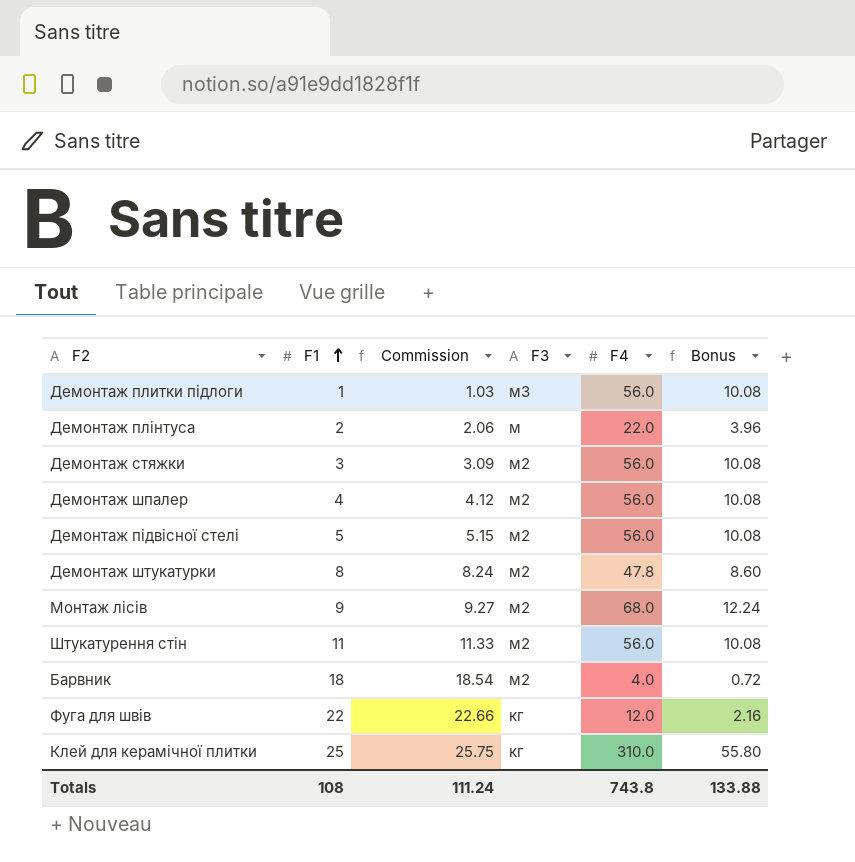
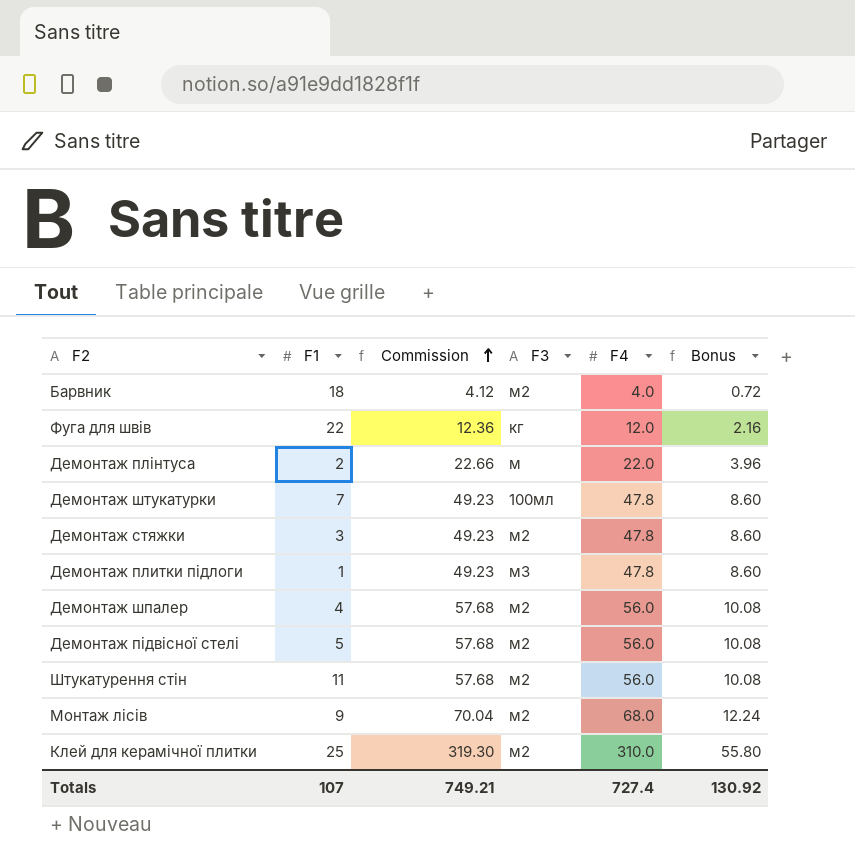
row order: F1 ascending -> Commission ascending
column Commission | formula: [F1] * 1.03 -> [F4] * 1.03
Демонтаж штукатурки | F1: 8 -> 7
Демонтаж штукатурки | F3: м2 -> 100мл
Демонтаж стяжки | F4: 56.0 -> 47.8
Демонтаж стяжки | Bonus: 10.08 -> 8.60
Демонтаж плитки підлоги | F4: 56.0 -> 47.8
Демонтаж плитки підлоги | Bonus: 10.08 -> 8.60
Клей для керамічної плитки | F3: кг -> м2
Totals | F1: 108 -> 107
Totals | Commission: 111.24 -> 749.21
Totals | F4: 743.8 -> 727.4
Totals | Bonus: 133.88 -> 130.92

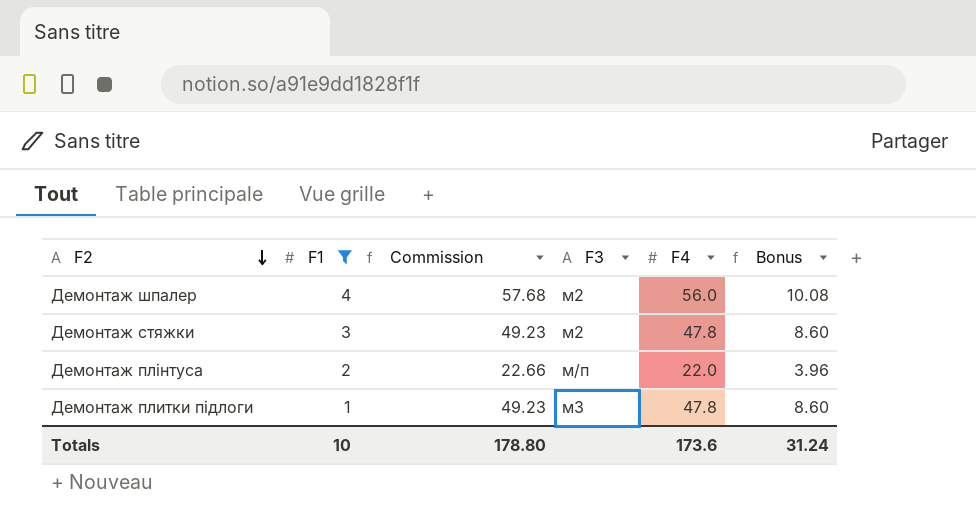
filter: none -> F1 <= 4
row order: Commission ascending -> F2 descending
Демонтаж плінтуса | F3: м -> м/п
Totals | F1: 107 -> 10
Totals | Commission: 749.21 -> 178.80
Totals | F4: 727.4 -> 173.6
Totals | Bonus: 130.92 -> 31.24

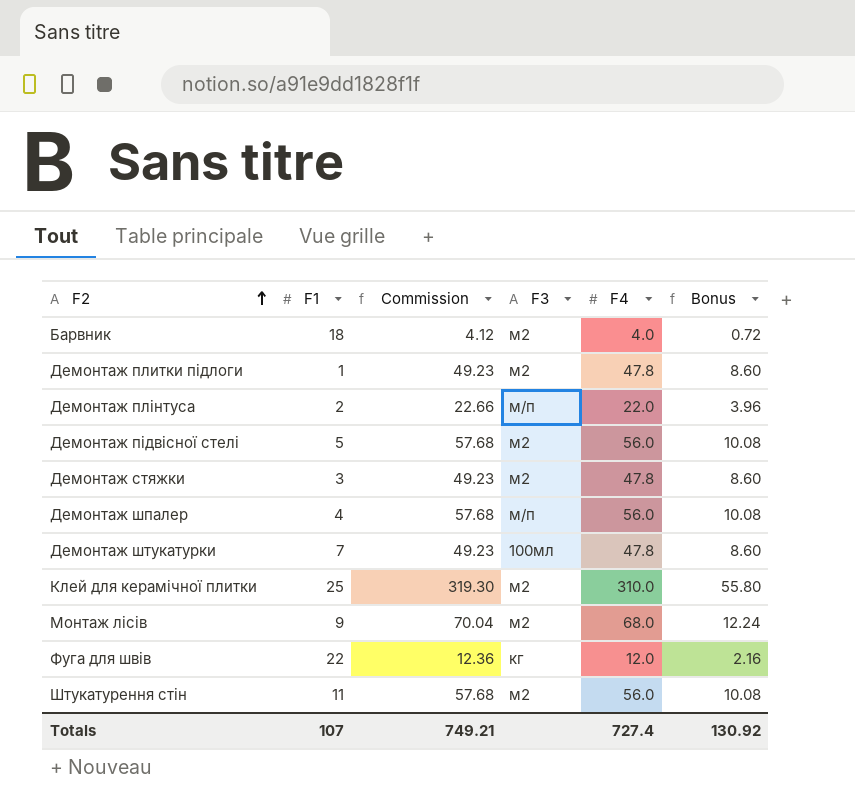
filter: F1 <= 4 -> none
row order: F2 descending -> F2 ascending
Демонтаж плитки підлоги | F3: м3 -> м2
Демонтаж шпалер | F3: м2 -> м/п
Totals | F1: 10 -> 107
Totals | Commission: 178.80 -> 749.21
Totals | F4: 173.6 -> 727.4
Totals | Bonus: 31.24 -> 130.92

